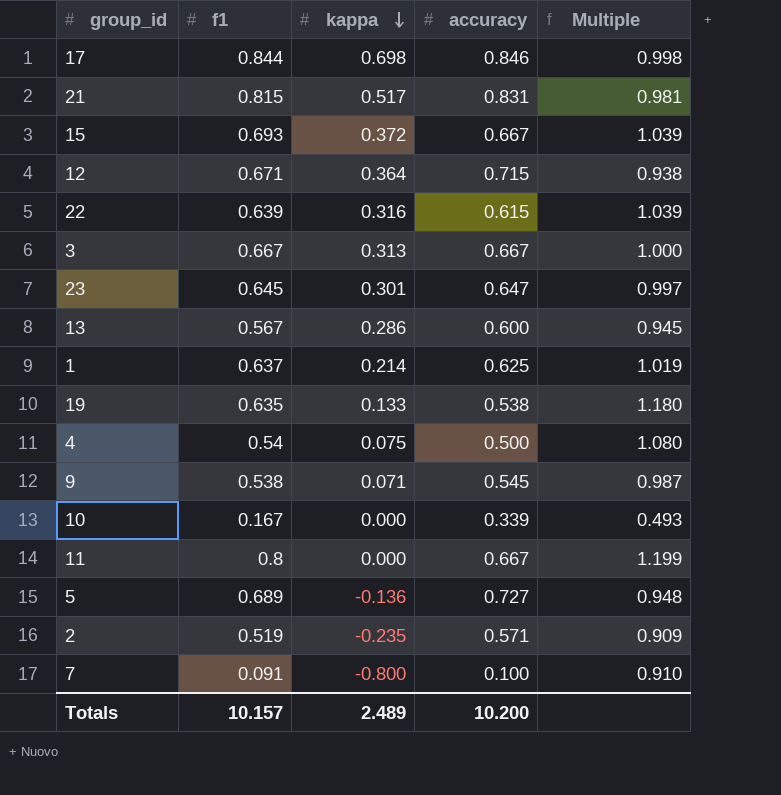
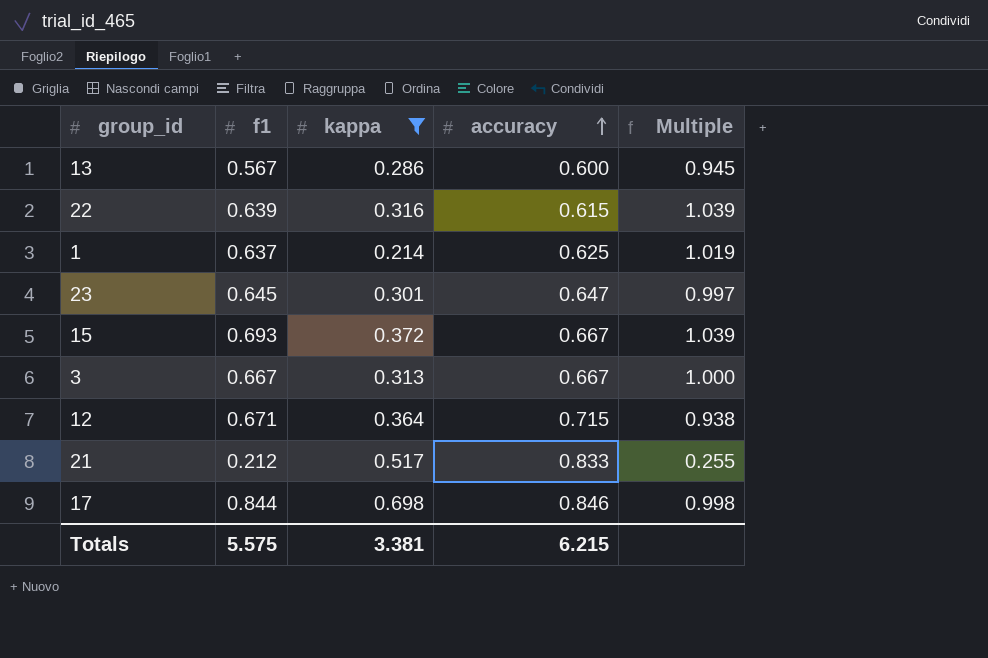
filter: none -> kappa >= 0.214
row order: kappa descending -> accuracy ascending
21 | f1: 0.815 -> 0.212
21 | accuracy: 0.831 -> 0.833
21 | Multiple: 0.981 -> 0.255
Totals | f1: 10.157 -> 5.575
Totals | kappa: 2.489 -> 3.381
Totals | accuracy: 10.200 -> 6.215

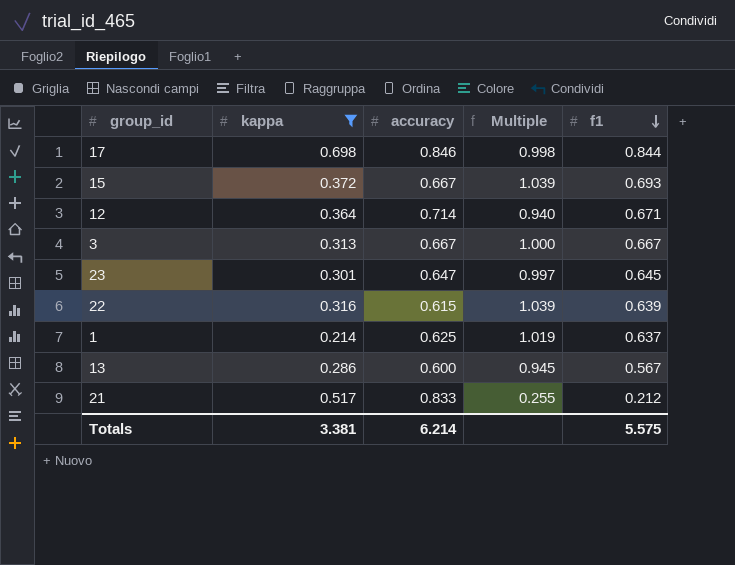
row order: accuracy ascending -> f1 descending
column f1 | position: 2 -> 5
12 | accuracy: 0.715 -> 0.714
12 | Multiple: 0.938 -> 0.940
Totals | accuracy: 6.215 -> 6.214

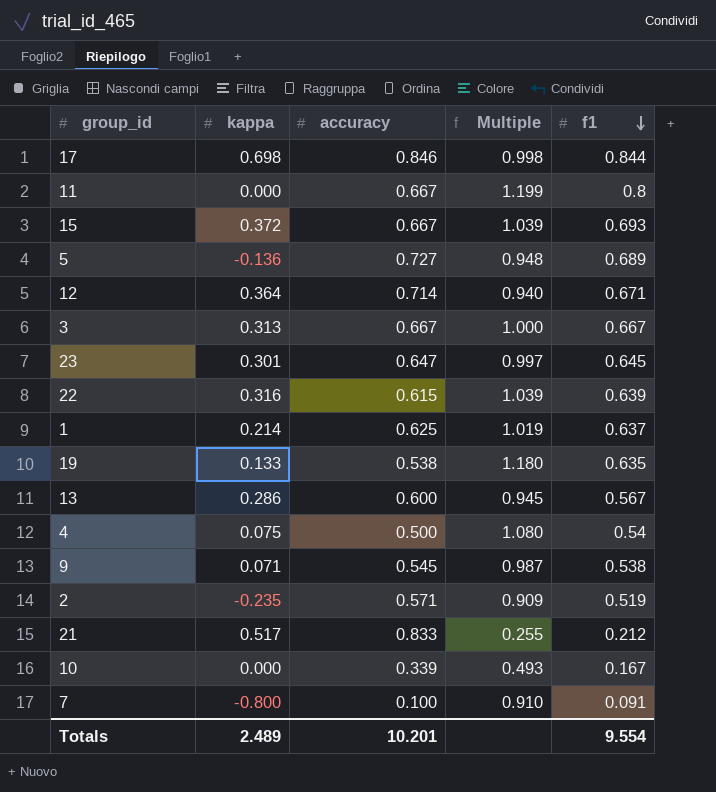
filter: kappa >= 0.214 -> none
Totals | kappa: 3.381 -> 2.489
Totals | accuracy: 6.214 -> 10.201
Totals | f1: 5.575 -> 9.554

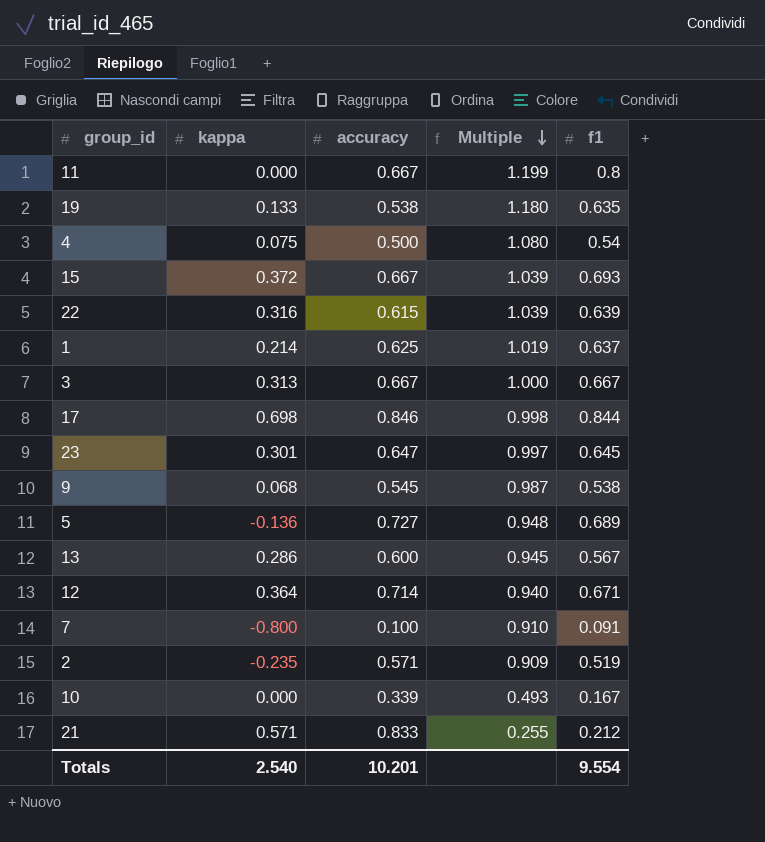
row order: f1 descending -> Multiple descending
9 | kappa: 0.071 -> 0.068
21 | kappa: 0.517 -> 0.571
Totals | kappa: 2.489 -> 2.540

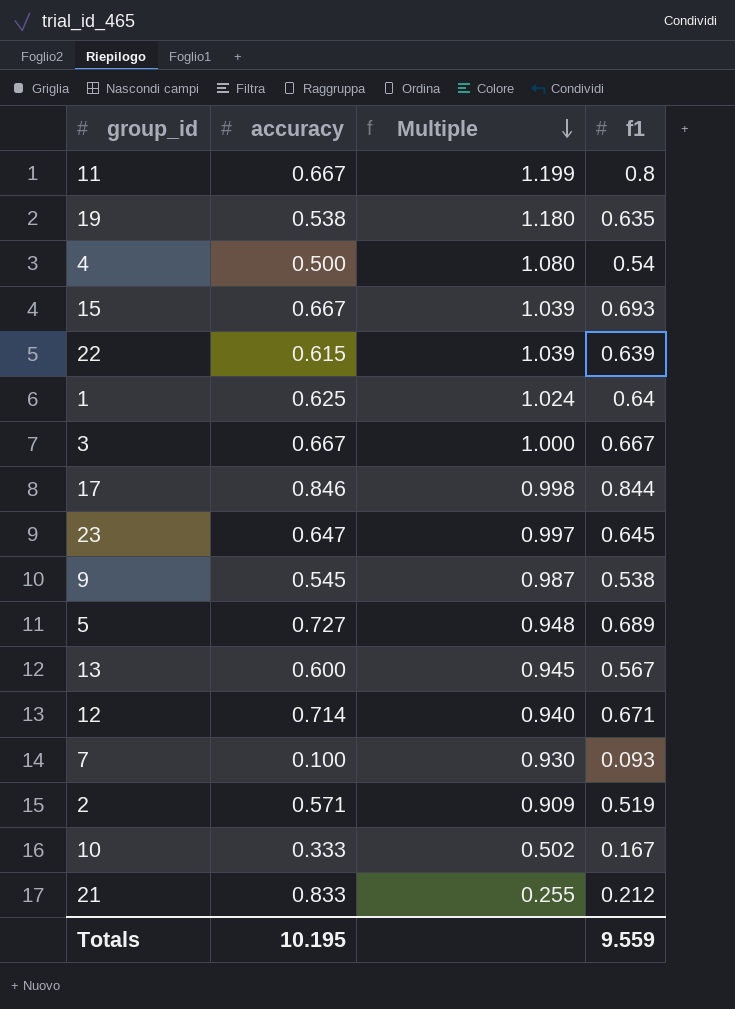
column kappa | position: 2 -> none
1 | Multiple: 1.019 -> 1.024
1 | f1: 0.637 -> 0.64
7 | Multiple: 0.910 -> 0.930
7 | f1: 0.091 -> 0.093
10 | accuracy: 0.339 -> 0.333
10 | Multiple: 0.493 -> 0.502
Totals | accuracy: 10.201 -> 10.195
Totals | f1: 9.554 -> 9.559

